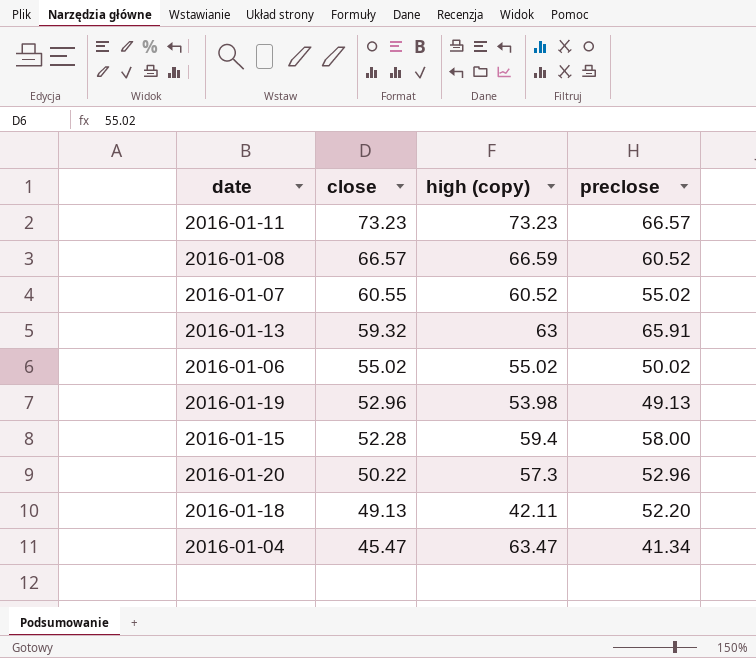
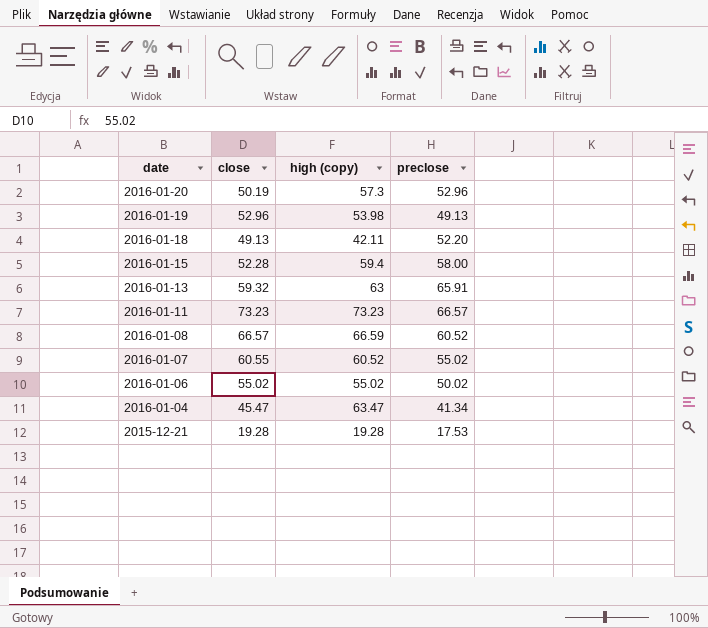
row order: close descending -> date descending
2016-01-20 | close: 50.22 -> 50.19
row 2015-12-21: none -> 19.28 | 19.28 | 17.53

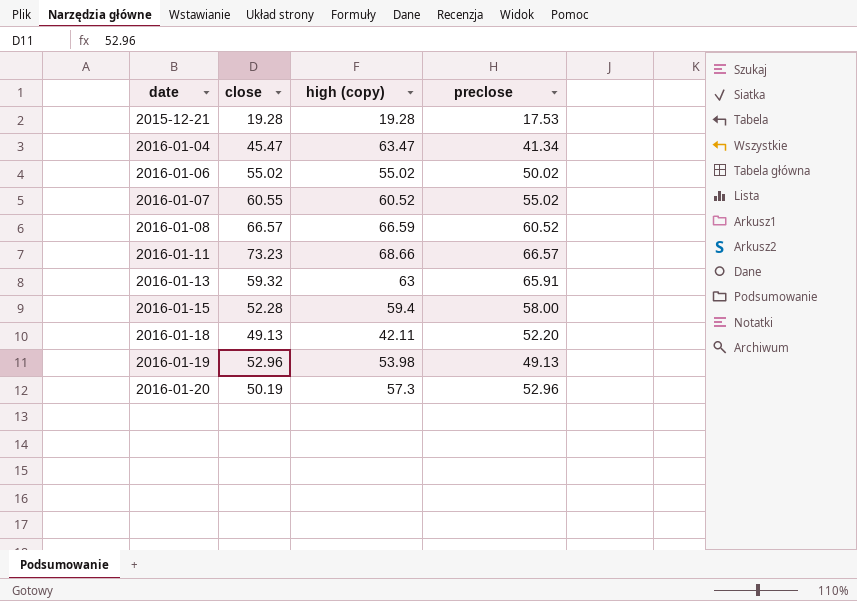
row order: date descending -> date ascending
2016-01-11 | high (copy): 73.23 -> 68.66

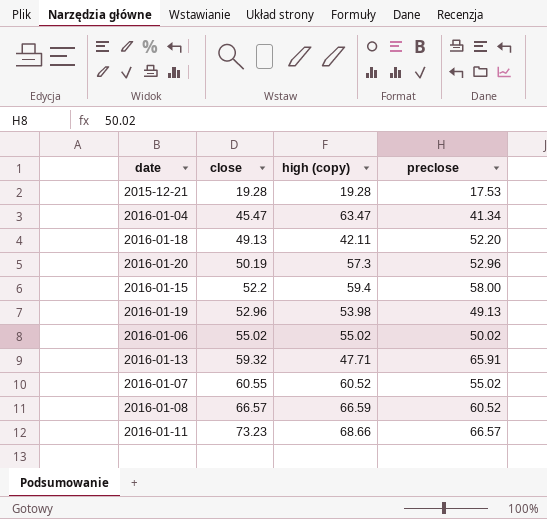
row order: date ascending -> close ascending
2016-01-15 | close: 52.28 -> 52.2
2016-01-13 | high (copy): 63 -> 47.71

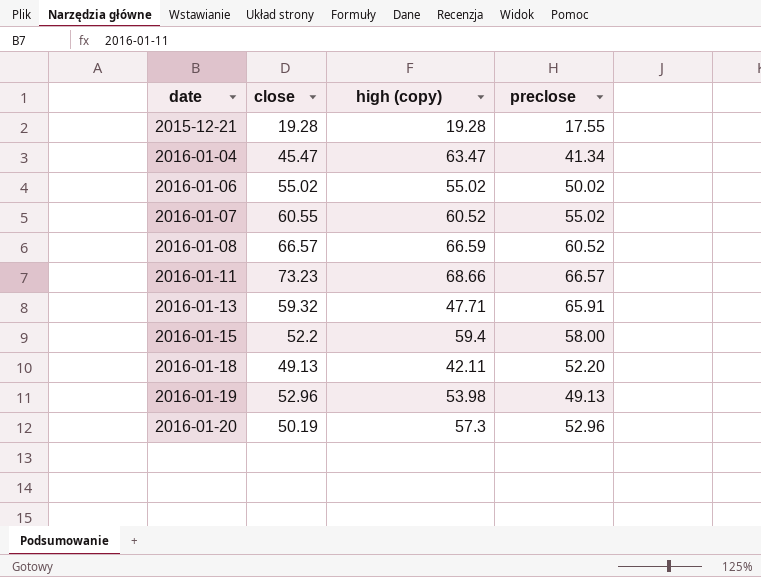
row order: close ascending -> date ascending
2015-12-21 | preclose: 17.53 -> 17.55

